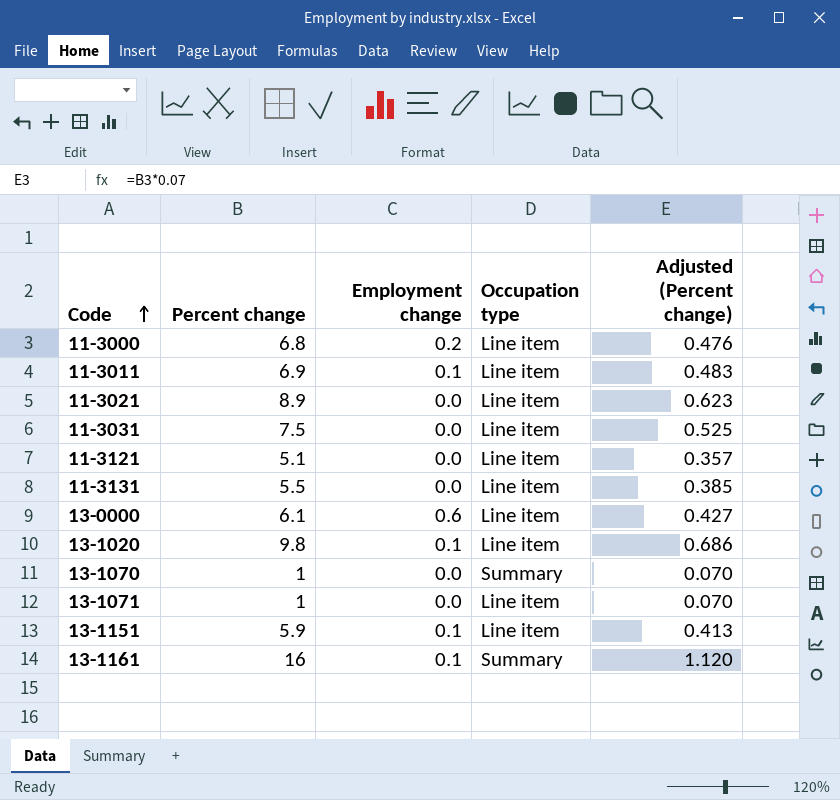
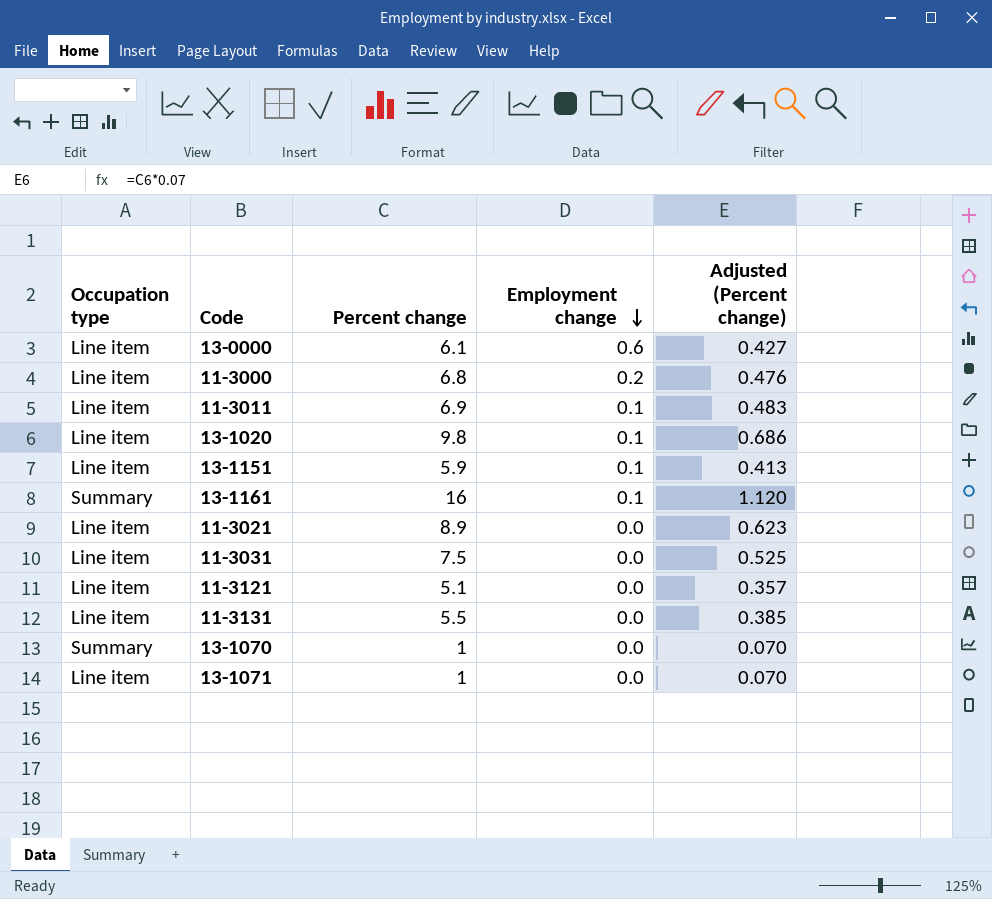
row order: Code ascending -> Employment change descending
column Occupation type | position: 4 -> 1

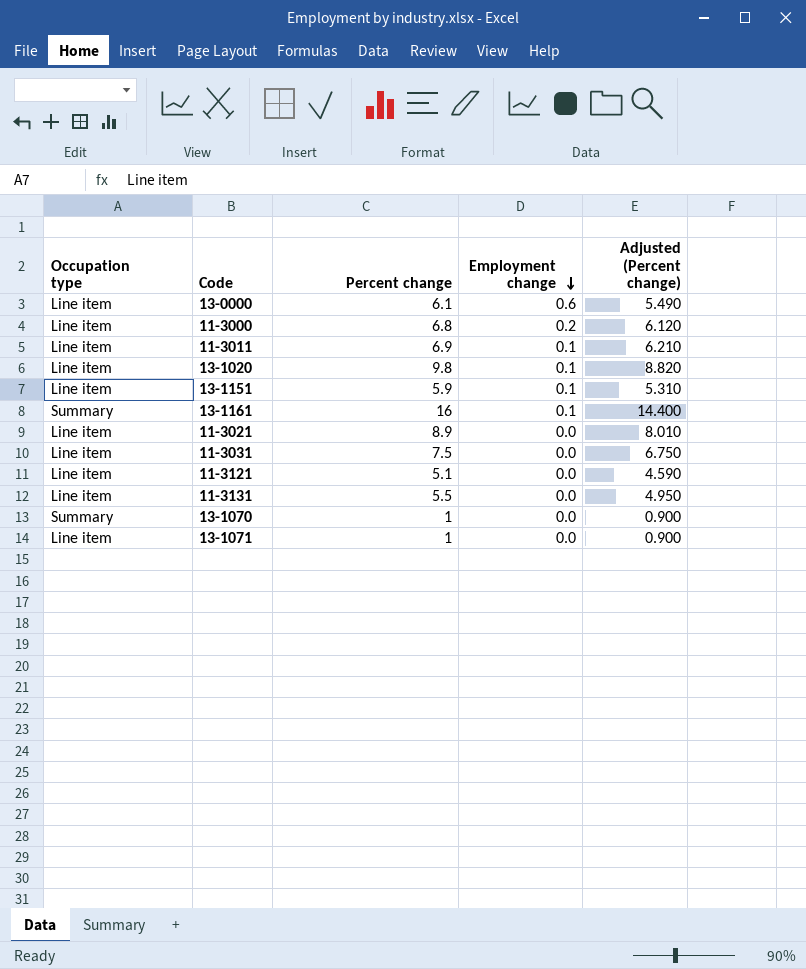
column Adjusted (Percent change) | formula: [Percent change] * 0.07 -> [Percent change] * 0.9

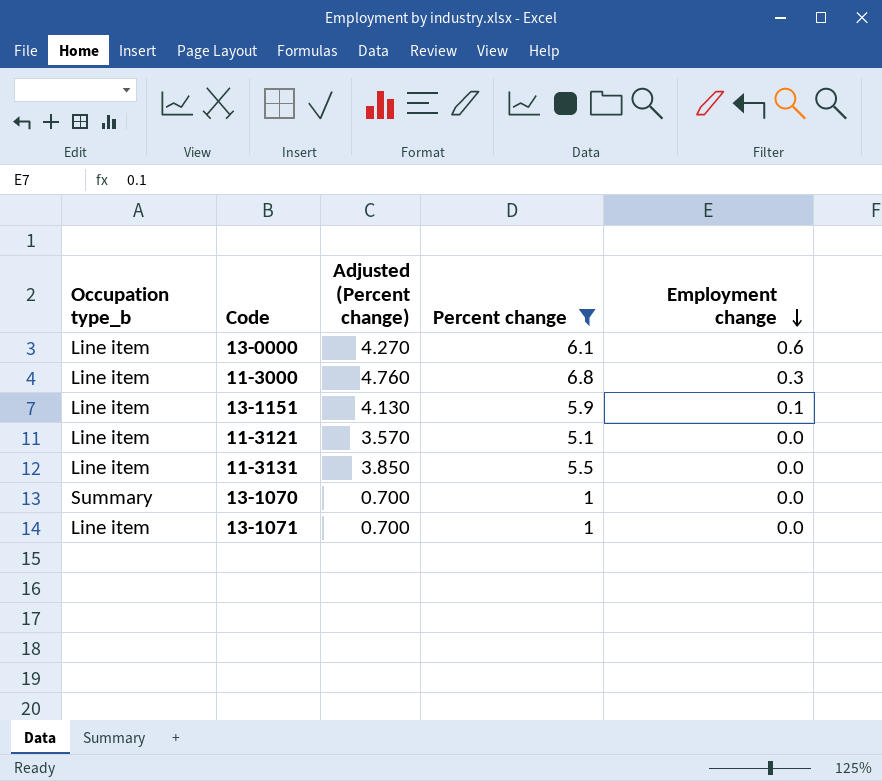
filter: none -> Percent change <= 6.8
column name: Occupation type -> Occupation type_b
column Adjusted (Percent change) | formula: [Percent change] * 0.9 -> [Percent change] * 0.7
column Adjusted (Percent change) | position: 5 -> 3
11-3000 | Employment change: 0.2 -> 0.3

